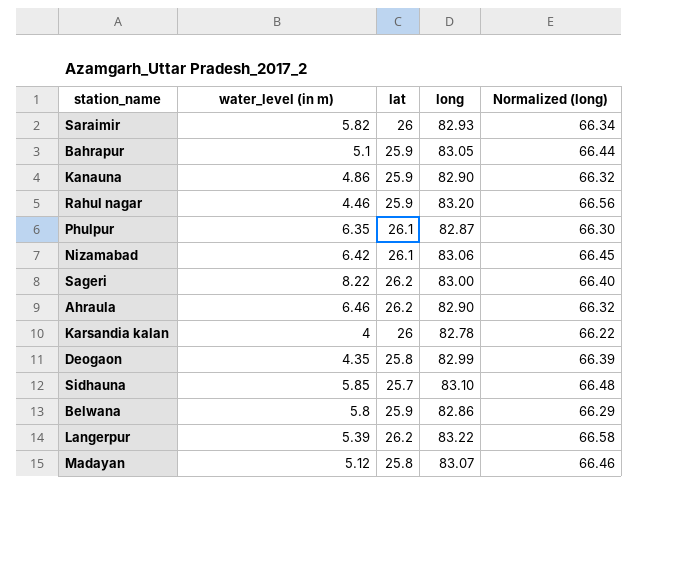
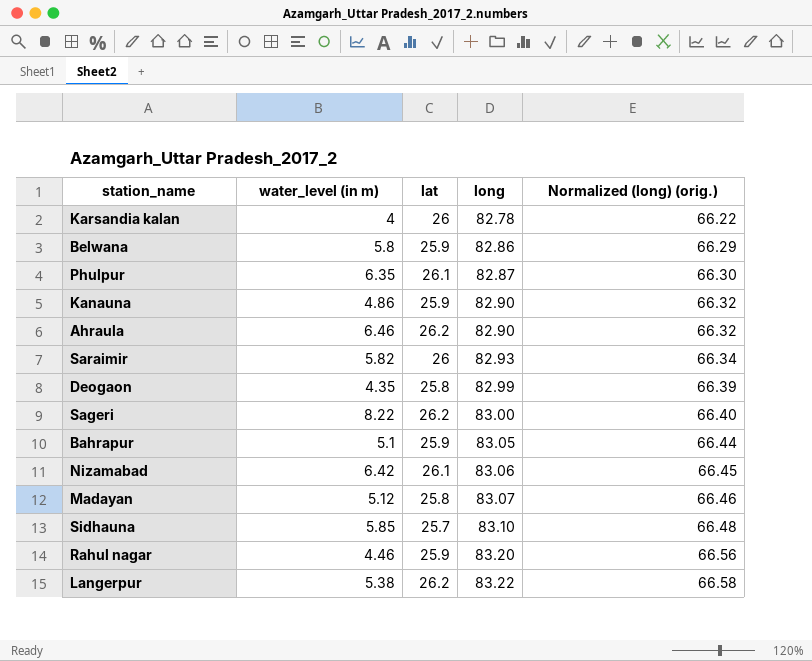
row order: none -> long ascending
column name: Normalized (long) -> Normalized (long) (orig.)
Langerpur | water_level (in m): 5.39 -> 5.38

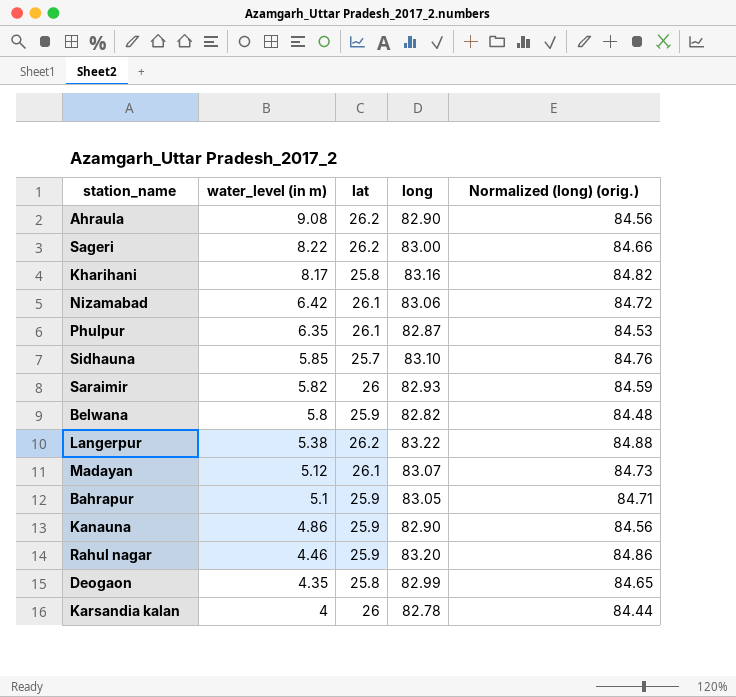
row order: long ascending -> water_level (in m) descending
column Normalized (long) (orig.) | formula: [long] * 0.8 -> [long] * 1.02
Ahraula | water_level (in m): 6.46 -> 9.08
row Kharihani: none -> 8.17 | 25.8 | 83.16 | 84.82
Belwana | long: 82.86 -> 82.82
Madayan | lat: 25.8 -> 26.1

